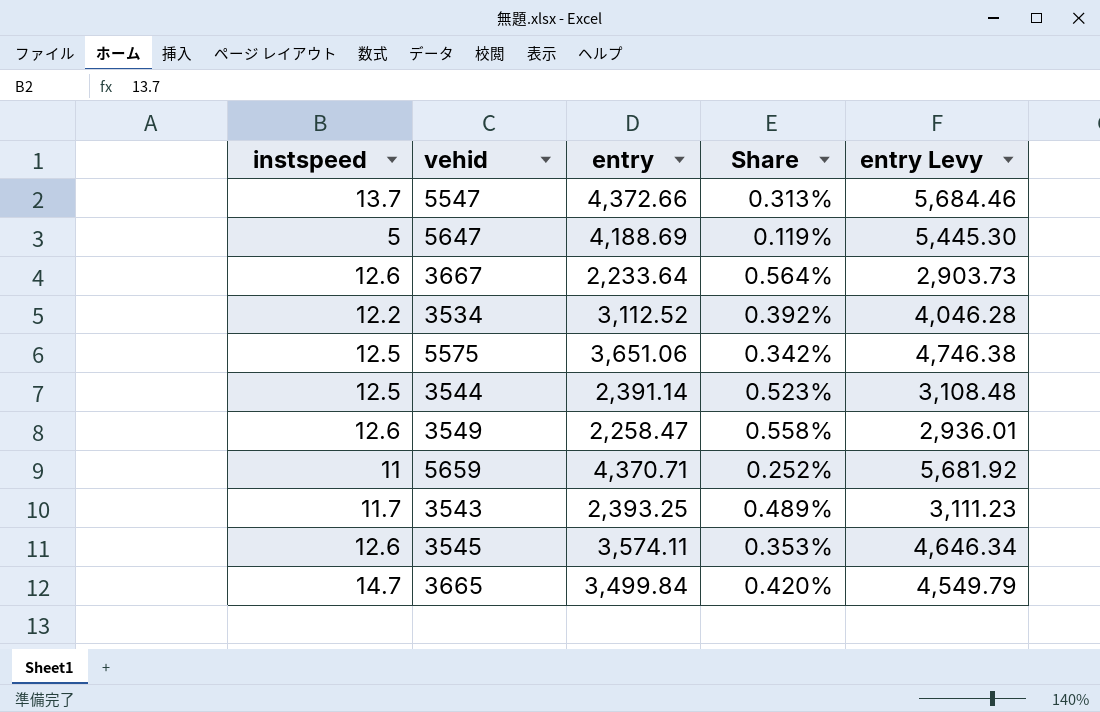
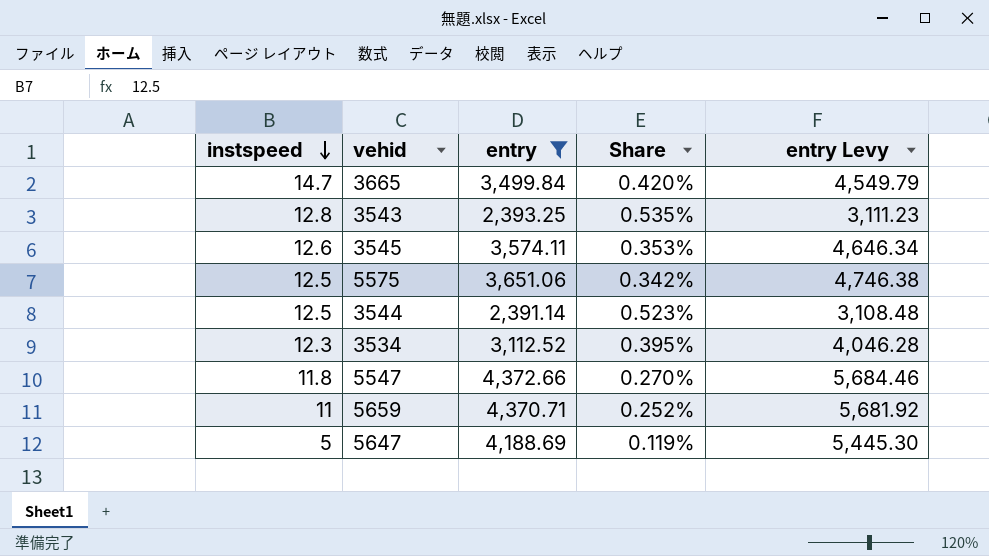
filter: none -> entry >= 2,391.14
row order: none -> instspeed descending
3543 | instspeed: 11.7 -> 12.8
3543 | Share: 0.489% -> 0.535%
3534 | instspeed: 12.2 -> 12.3
3534 | Share: 0.392% -> 0.395%
5547 | instspeed: 13.7 -> 11.8
5547 | Share: 0.313% -> 0.270%

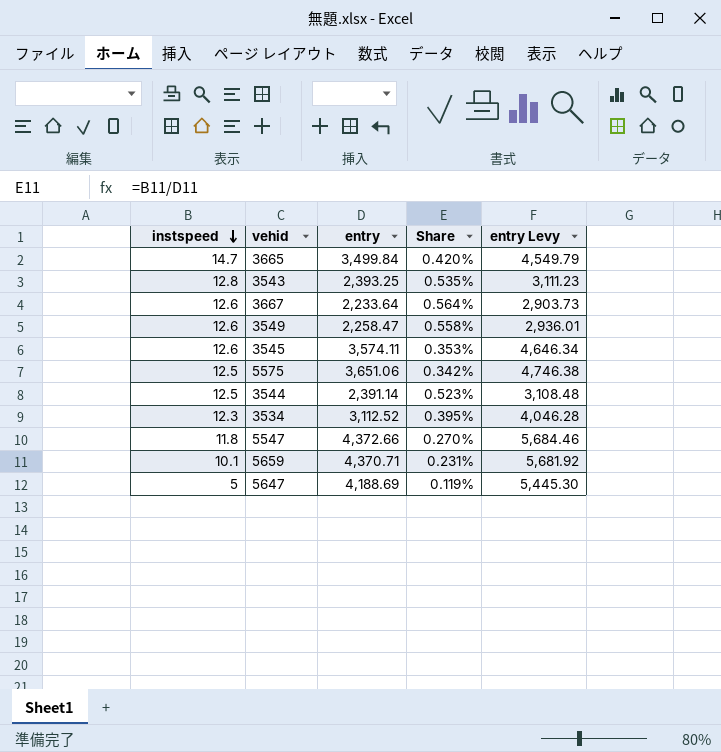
filter: entry >= 2,391.14 -> none
5659 | instspeed: 11 -> 10.1
5659 | Share: 0.252% -> 0.231%

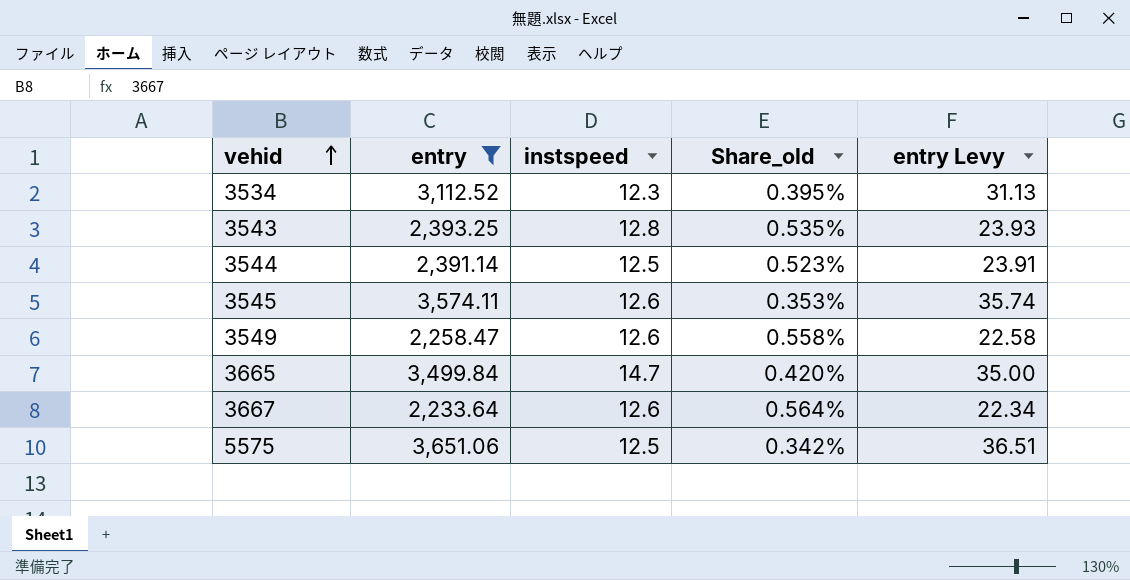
filter: none -> entry <= 3,651.06
row order: instspeed descending -> vehid ascending
column instspeed | position: 1 -> 3
column name: Share -> Share_old
column entry Levy | formula: [entry] * 1.3 -> [entry] * 0.01

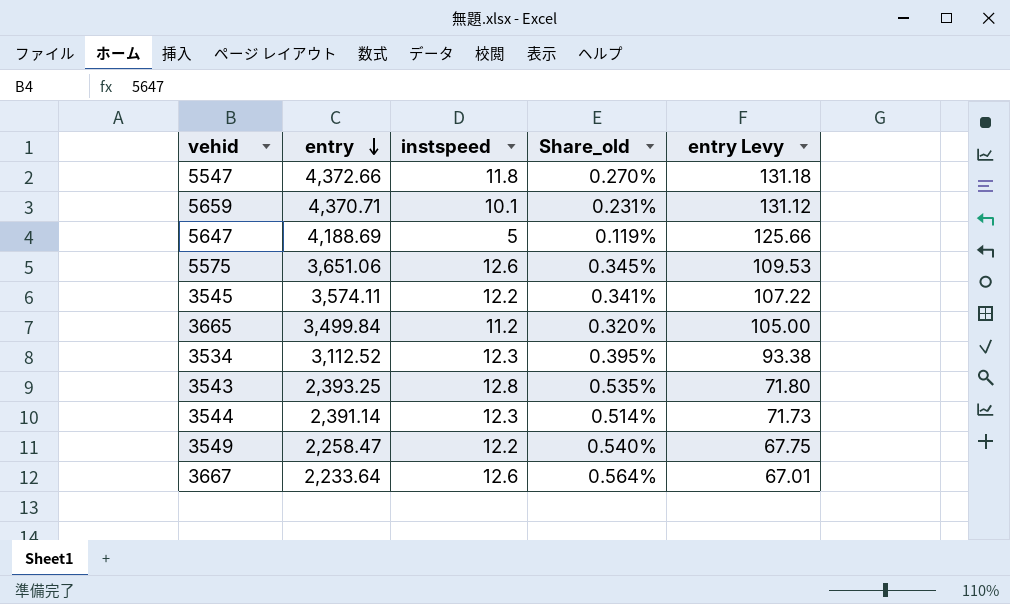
filter: entry <= 3,651.06 -> none
row order: vehid ascending -> entry descending
column entry Levy | formula: [entry] * 0.01 -> [entry] * 0.03
5575 | instspeed: 12.5 -> 12.6
5575 | Share_old: 0.342% -> 0.345%
3545 | instspeed: 12.6 -> 12.2
3545 | Share_old: 0.353% -> 0.341%
3665 | instspeed: 14.7 -> 11.2
3665 | Share_old: 0.420% -> 0.320%
3544 | instspeed: 12.5 -> 12.3
3544 | Share_old: 0.523% -> 0.514%
3549 | instspeed: 12.6 -> 12.2
3549 | Share_old: 0.558% -> 0.540%

